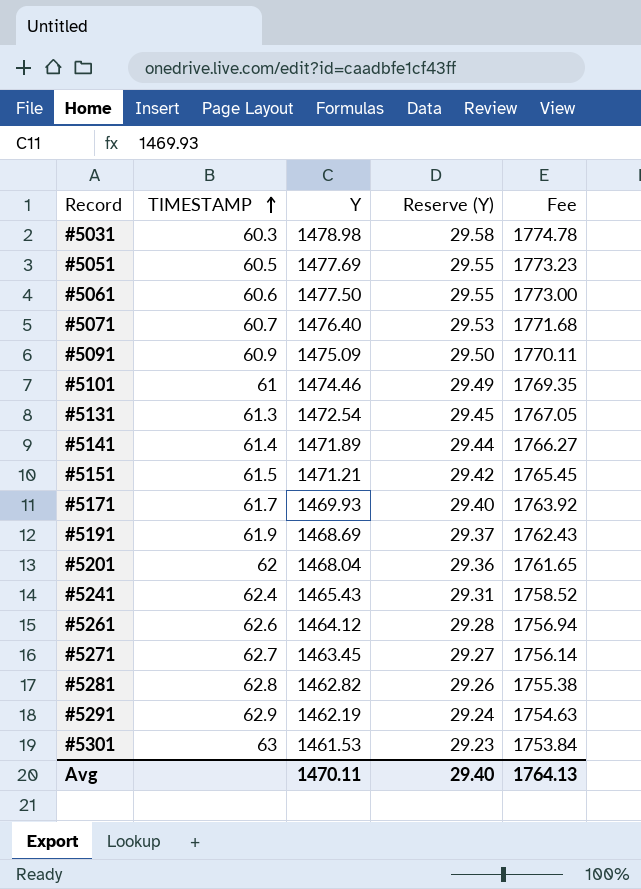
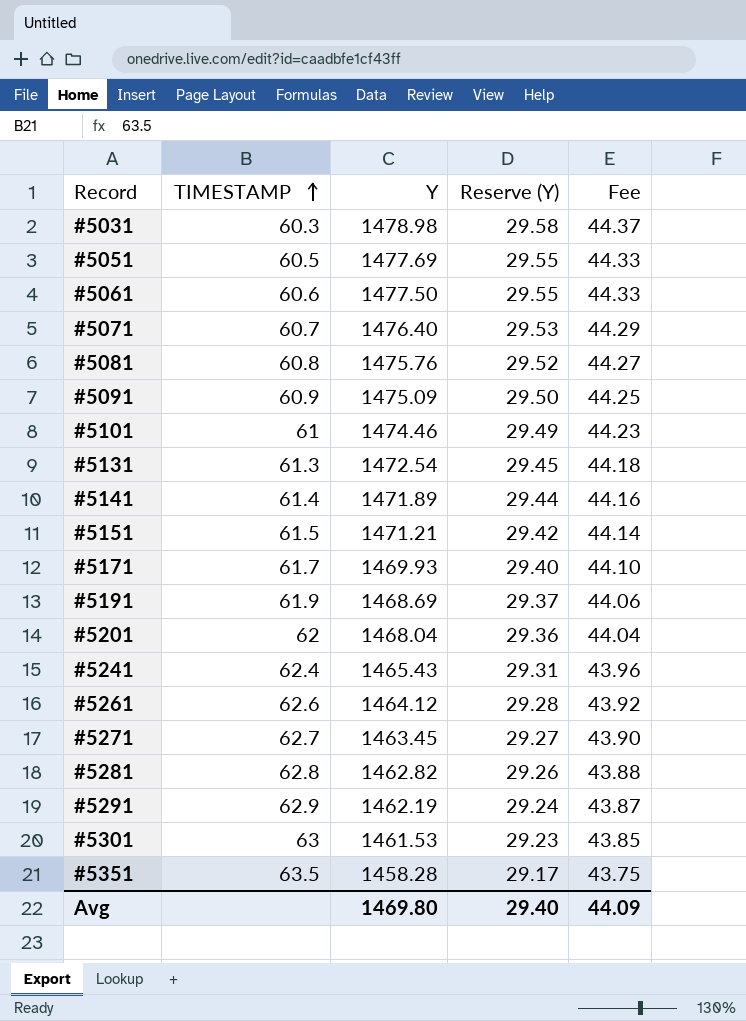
column Fee | formula: [Y] * 1.2 -> [Y] * 0.03
row #5081: none -> 60.8 | 1475.76 | 29.52 | 44.27
row #5351: none -> 63.5 | 1458.28 | 29.17 | 43.75
Avg | Y: 1470.11 -> 1469.80
Avg | Fee: 1764.13 -> 44.09

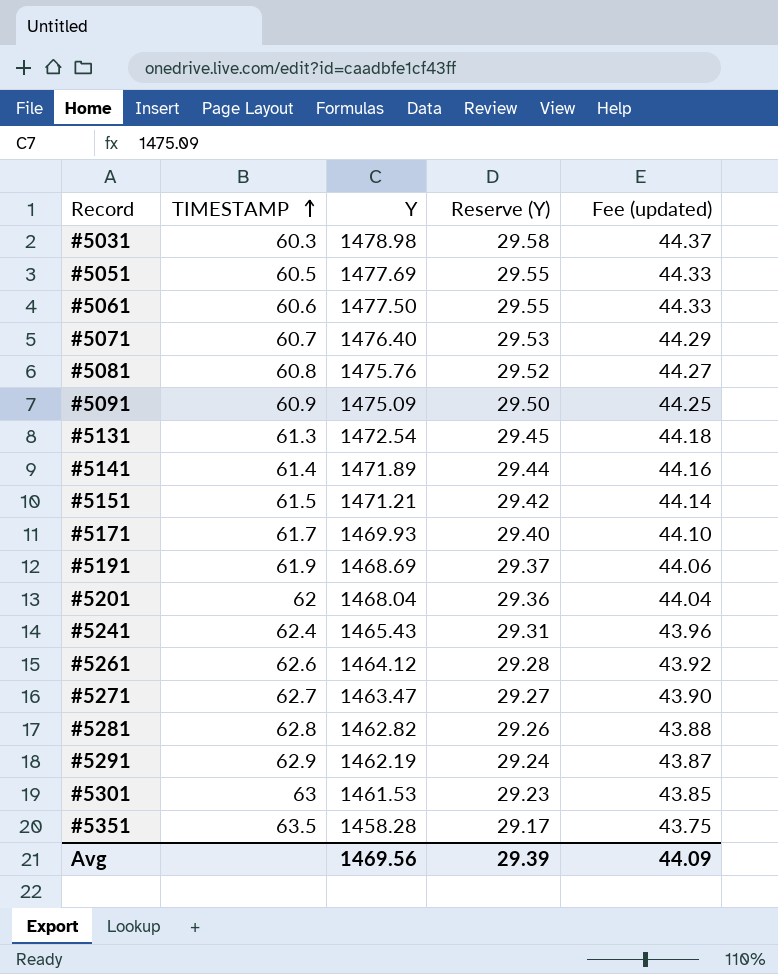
column name: Fee -> Fee (updated)
row #5101: 61 | 1474.46 | 29.49 | 44.23 -> none
#5271 | Y: 1463.45 -> 1463.47
Avg | Y: 1469.80 -> 1469.56
Avg | Reserve (Y): 29.40 -> 29.39

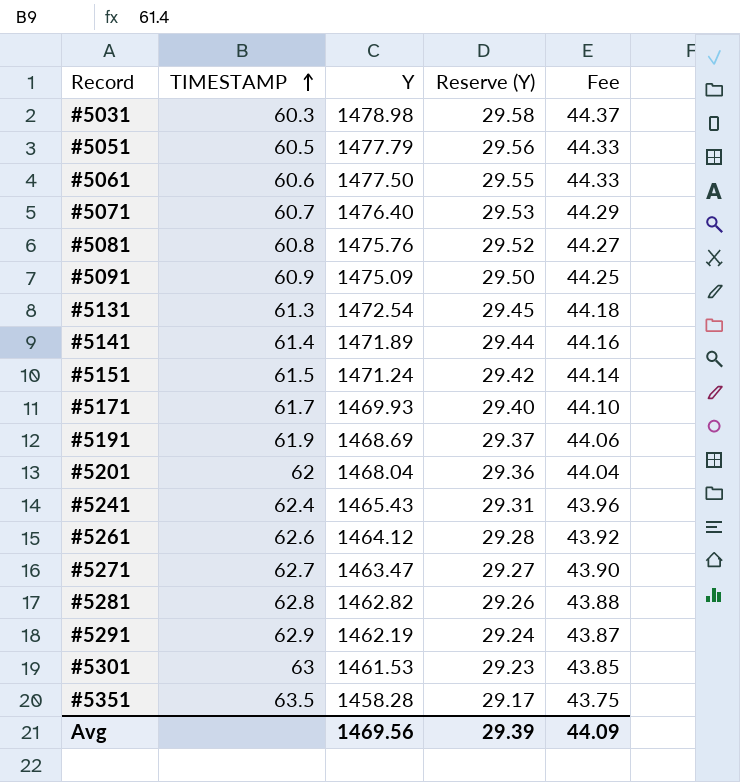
column name: Fee (updated) -> Fee
#5051 | Y: 1477.69 -> 1477.79
#5051 | Reserve (Y): 29.55 -> 29.56
#5151 | Y: 1471.21 -> 1471.24

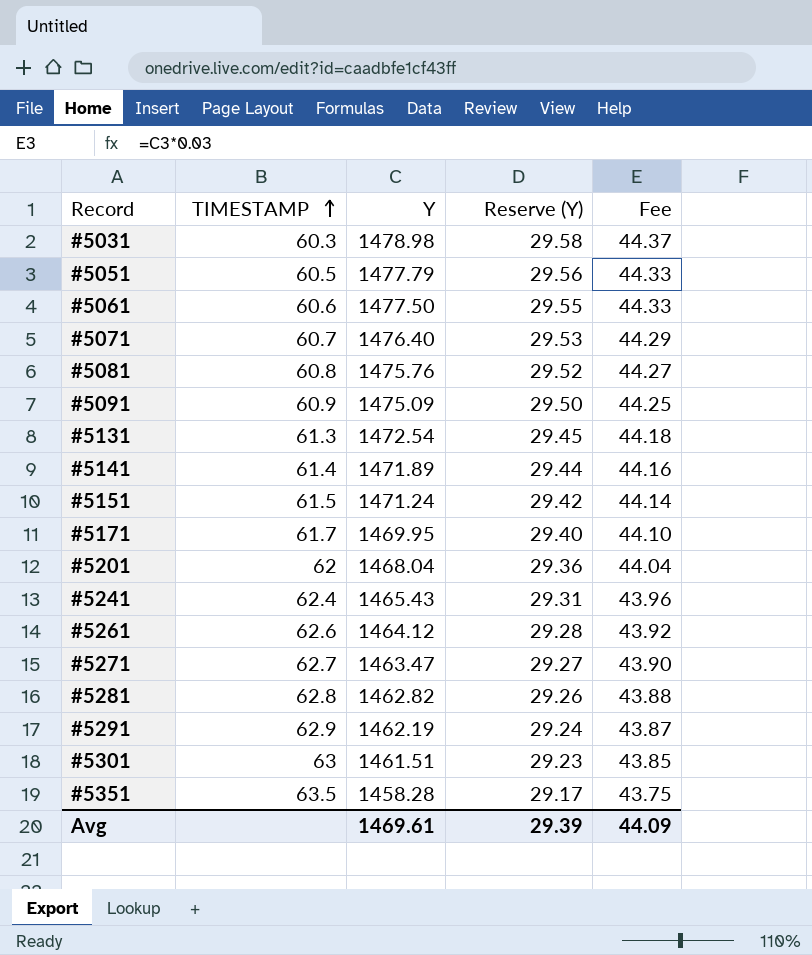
row #5191: 61.9 | 1468.69 | 29.37 | 44.06 -> none
#5171 | Y: 1469.93 -> 1469.95
#5301 | Y: 1461.53 -> 1461.51
Avg | Y: 1469.56 -> 1469.61

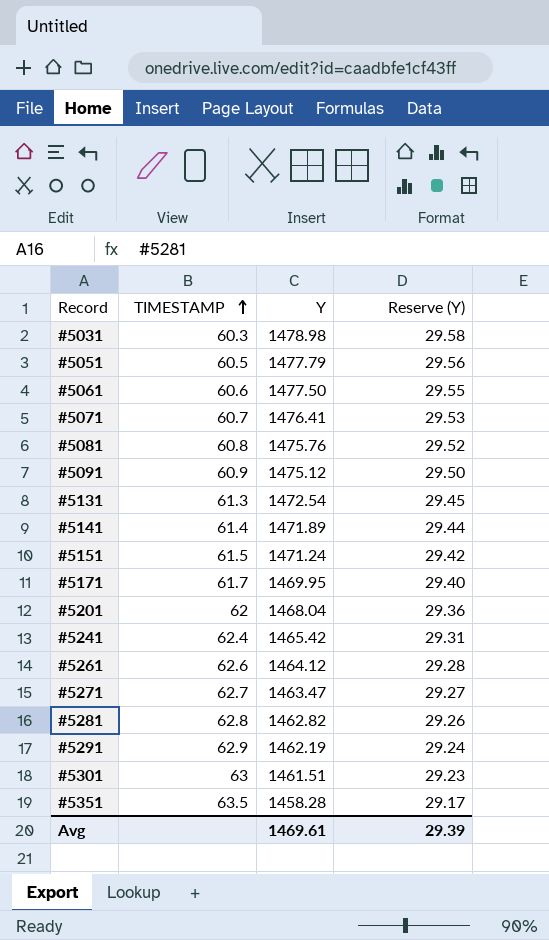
column Fee | formula: [Y] * 0.03 -> none
#5071 | Y: 1476.40 -> 1476.41
#5091 | Y: 1475.09 -> 1475.12
#5241 | Y: 1465.43 -> 1465.42

